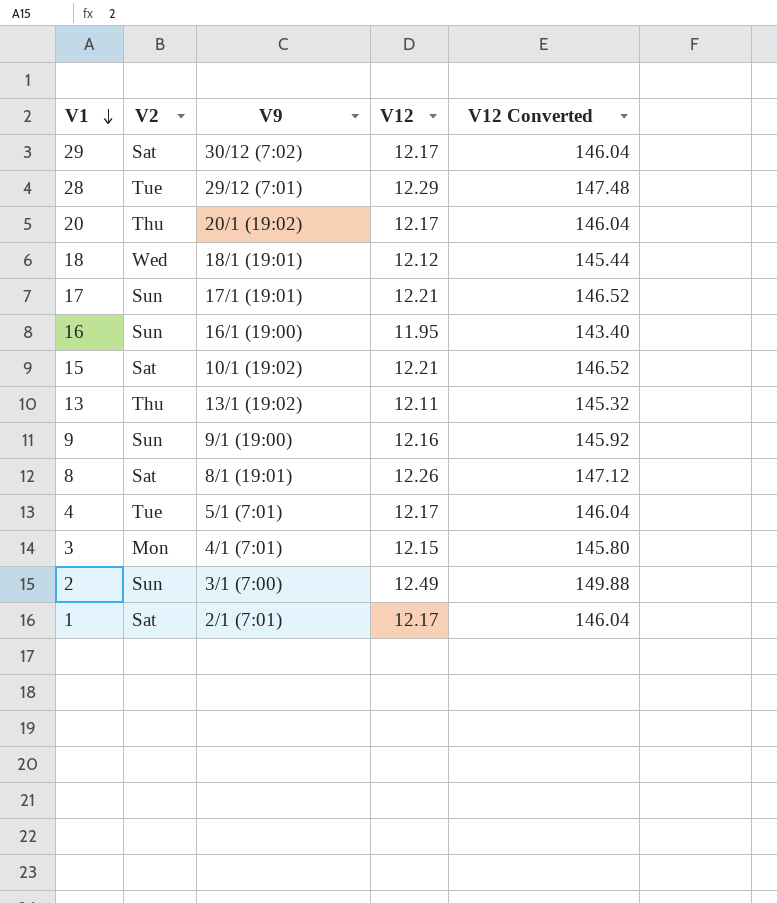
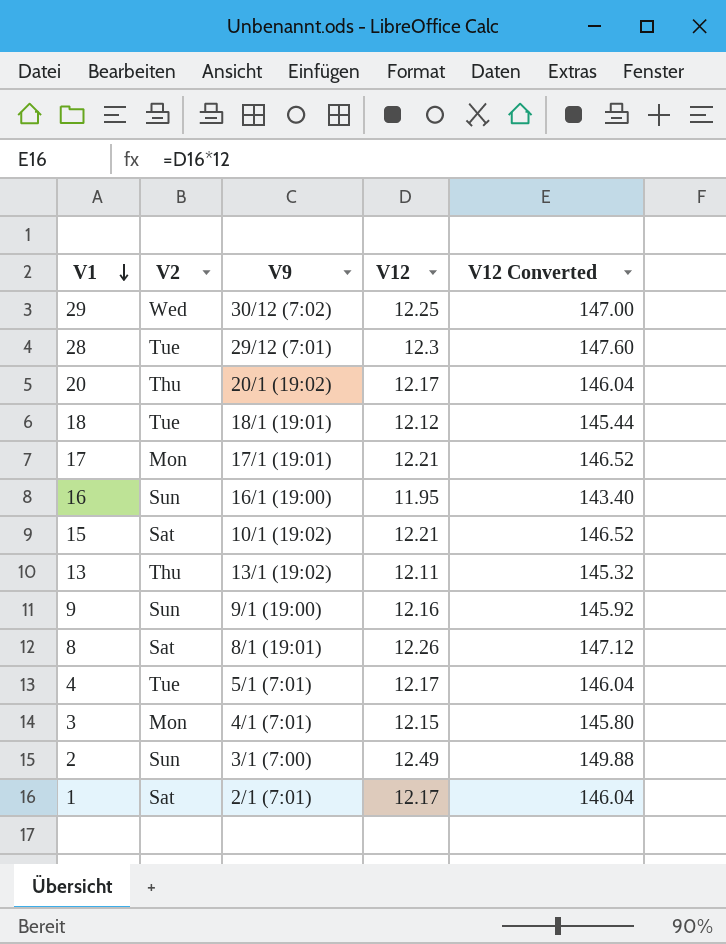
29 | V2: Sat -> Wed
29 | V12: 12.17 -> 12.25
29 | V12 Converted: 146.04 -> 147.00
28 | V12: 12.29 -> 12.3
28 | V12 Converted: 147.48 -> 147.60
18 | V2: Wed -> Tue
17 | V2: Sun -> Mon

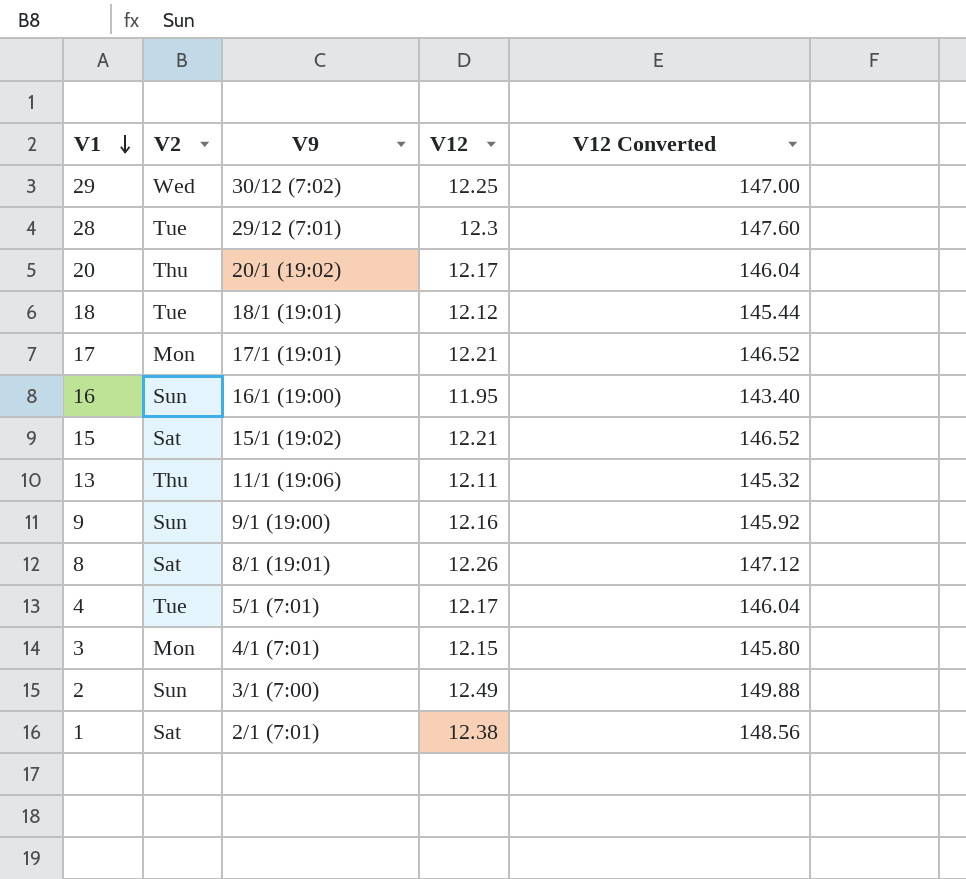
15 | V9: 10/1 (19:02) -> 15/1 (19:02)
13 | V9: 13/1 (19:02) -> 11/1 (19:06)
1 | V12: 12.17 -> 12.38
1 | V12 Converted: 146.04 -> 148.56

